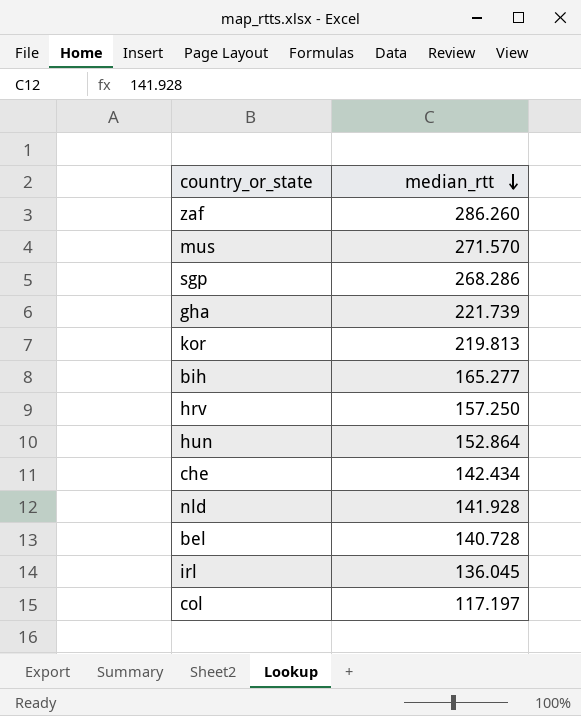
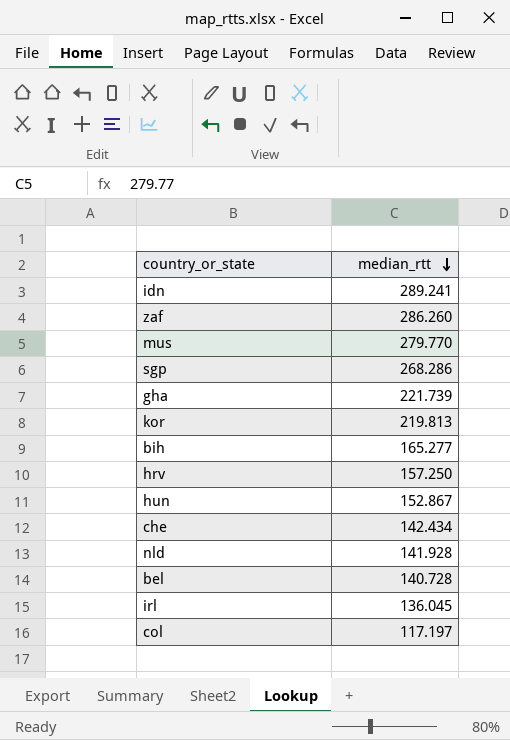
row idn: none -> 289.241
mus | median_rtt: 271.570 -> 279.770
hun | median_rtt: 152.864 -> 152.867

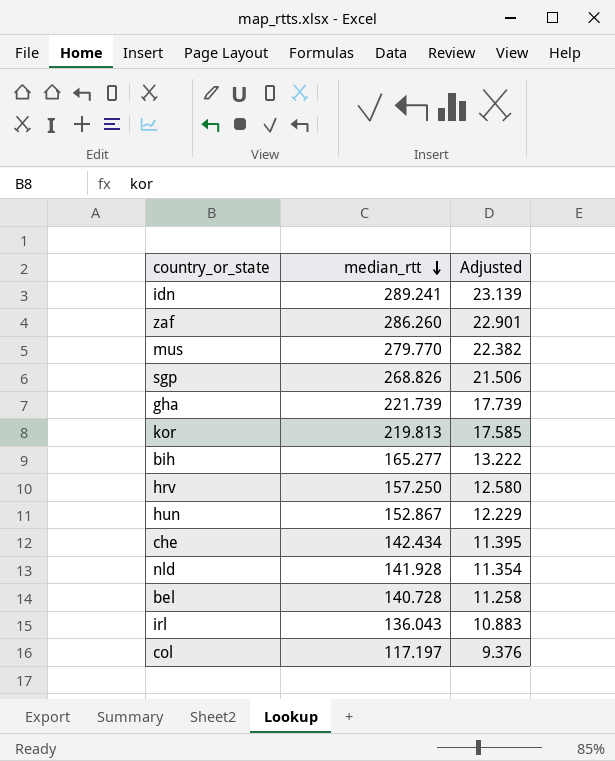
column Adjusted | formula: none -> [median_rtt] * 0.08
sgp | median_rtt: 268.286 -> 268.826
irl | median_rtt: 136.045 -> 136.043

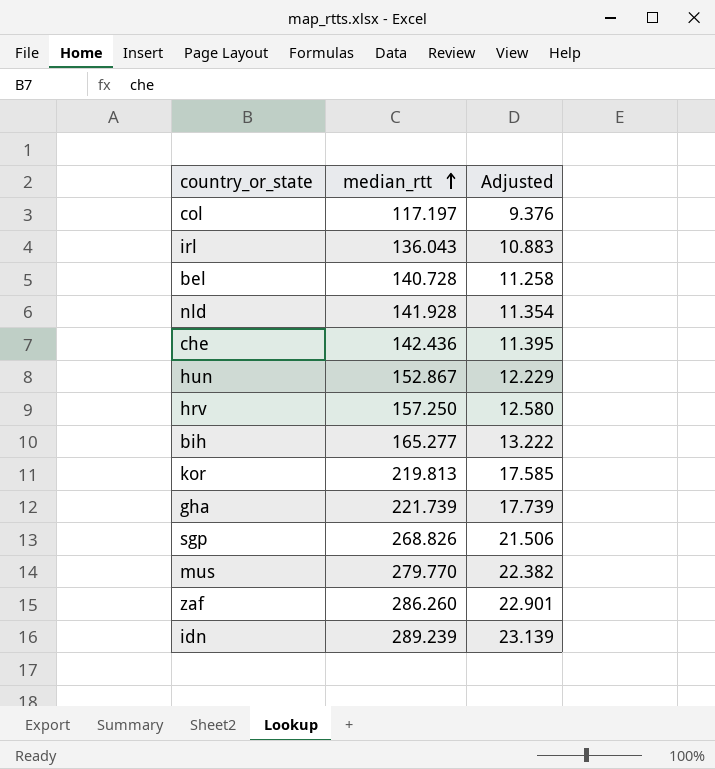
row order: median_rtt descending -> median_rtt ascending
che | median_rtt: 142.434 -> 142.436
idn | median_rtt: 289.241 -> 289.239

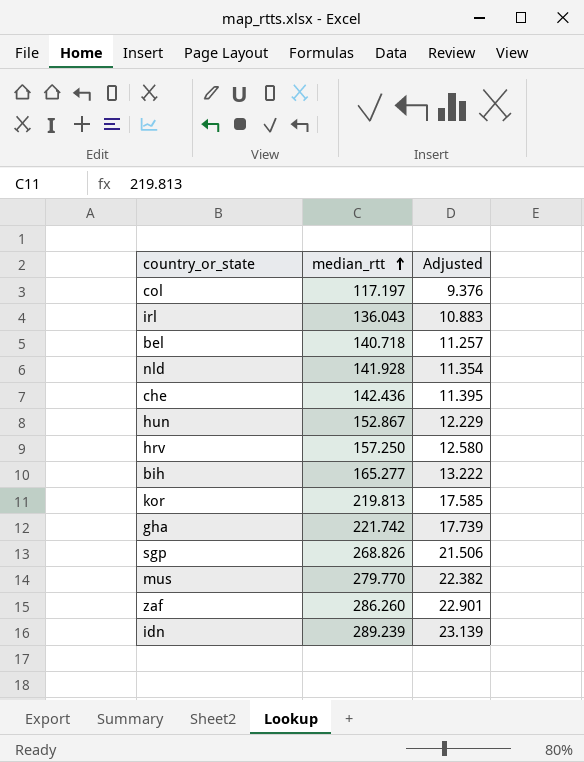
bel | median_rtt: 140.728 -> 140.718
bel | Adjusted: 11.258 -> 11.257
gha | median_rtt: 221.739 -> 221.742

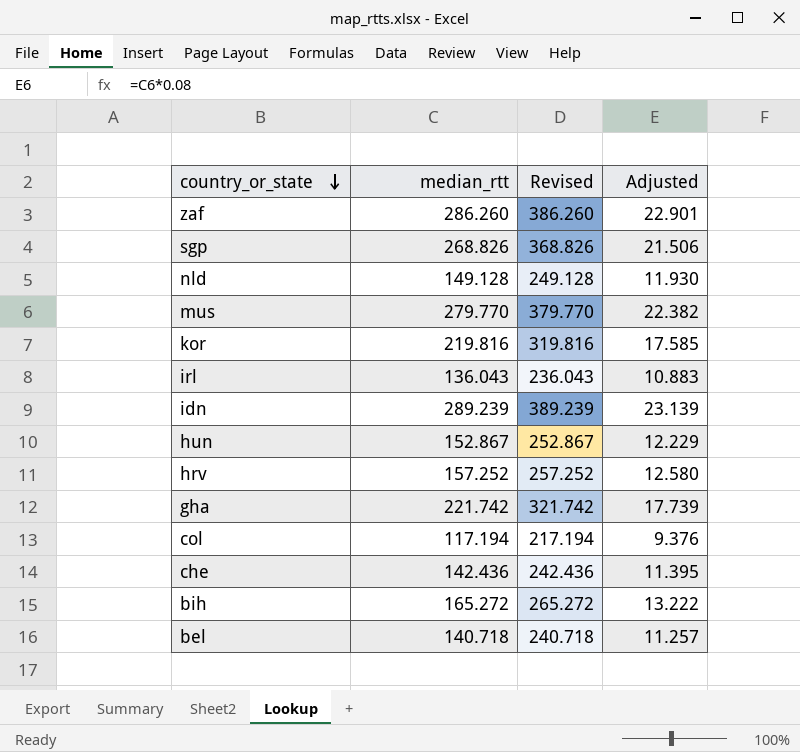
row order: median_rtt ascending -> country_or_state descending
column Revised | formula: none -> [median_rtt] + 100
nld | median_rtt: 141.928 -> 149.128
nld | Adjusted: 11.354 -> 11.930
kor | median_rtt: 219.813 -> 219.816
hrv | median_rtt: 157.250 -> 157.252
col | median_rtt: 117.197 -> 117.194
bih | median_rtt: 165.277 -> 165.272

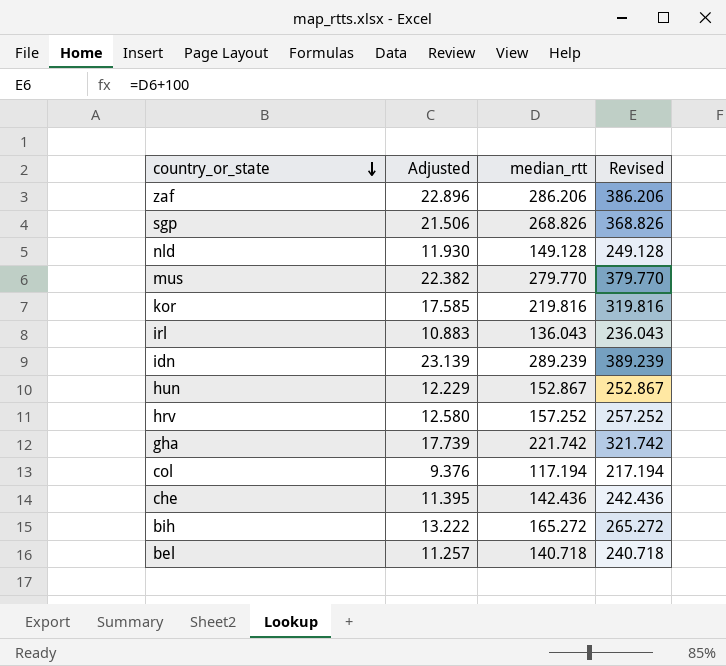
column Adjusted | position: 4 -> 2
zaf | Adjusted: 22.901 -> 22.896
zaf | median_rtt: 286.260 -> 286.206
zaf | Revised: 386.260 -> 386.206

